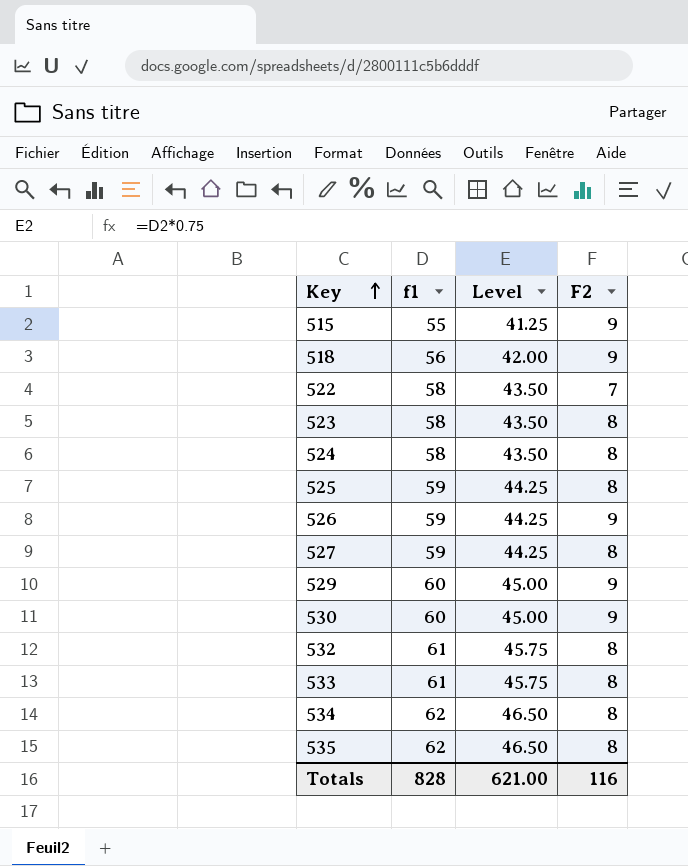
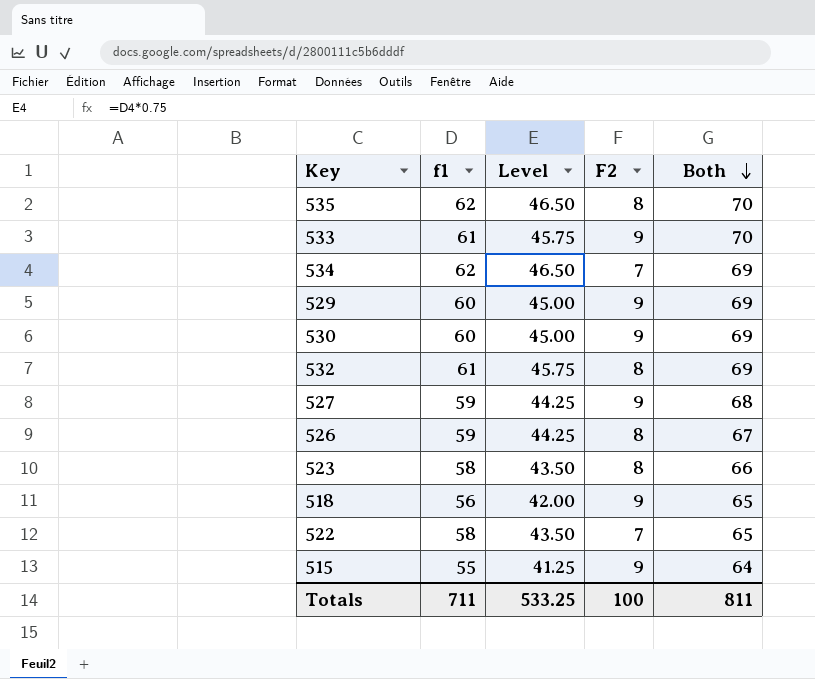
row order: Key ascending -> Both descending
column Both | formula: none -> [f1] + [F2]
row 524: 58 | 43.50 | 8 -> none
row 525: 59 | 44.25 | 8 -> none
533 | F2: 8 -> 9
534 | F2: 8 -> 7
527 | F2: 8 -> 9
526 | F2: 9 -> 8
Totals | f1: 828 -> 711
Totals | Level: 621.00 -> 533.25
Totals | F2: 116 -> 100

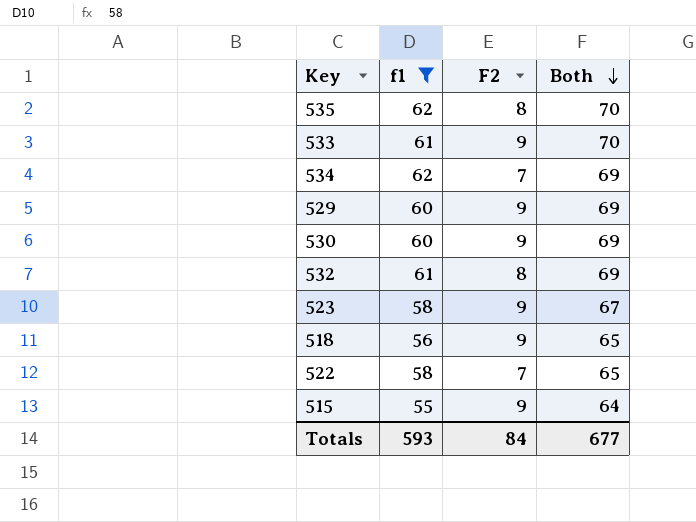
filter: none -> f1 != 59
column Level | formula: [f1] * 0.75 -> none
523 | F2: 8 -> 9
523 | Both: 66 -> 67
Totals | f1: 711 -> 593
Totals | F2: 100 -> 84
Totals | Both: 811 -> 677

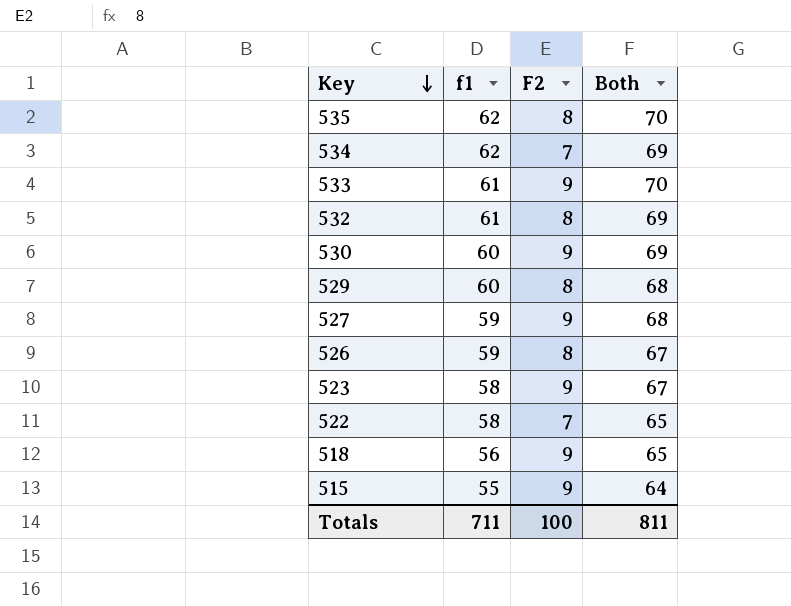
filter: f1 != 59 -> none
row order: Both descending -> Key descending
529 | F2: 9 -> 8
529 | Both: 69 -> 68
Totals | f1: 593 -> 711
Totals | F2: 84 -> 100
Totals | Both: 677 -> 811

